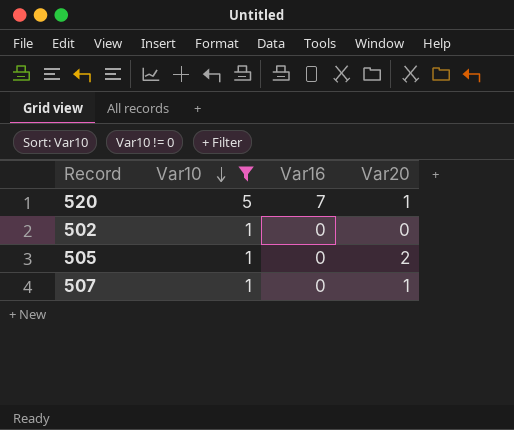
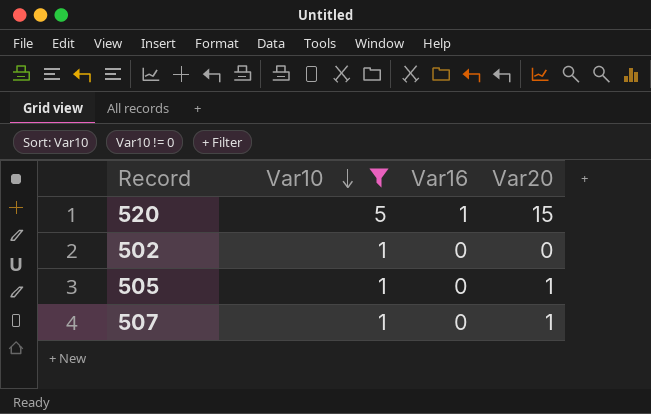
520 | Var16: 7 -> 1
520 | Var20: 1 -> 15
505 | Var20: 2 -> 1

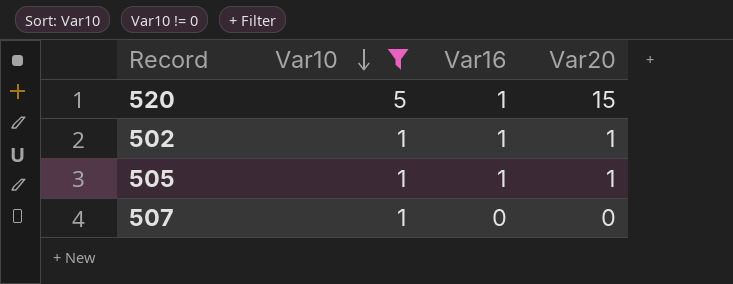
502 | Var16: 0 -> 1
502 | Var20: 0 -> 1
505 | Var16: 0 -> 1
507 | Var20: 1 -> 0

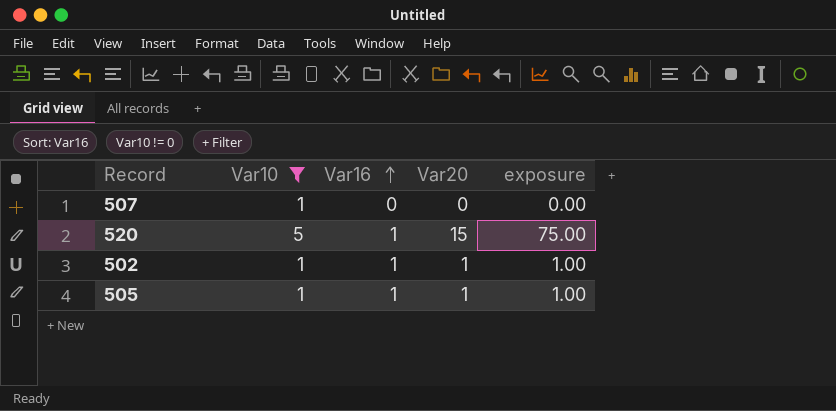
row order: Var10 descending -> Var16 ascending
column exposure | formula: none -> [Var10] * [Var20]

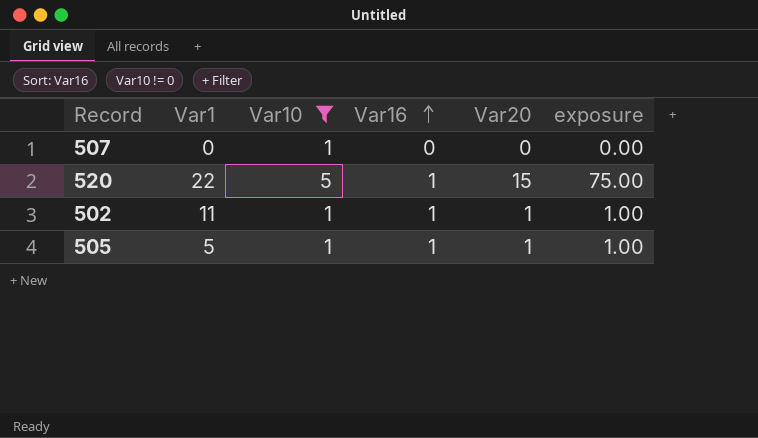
column Var1 | position: none -> 2

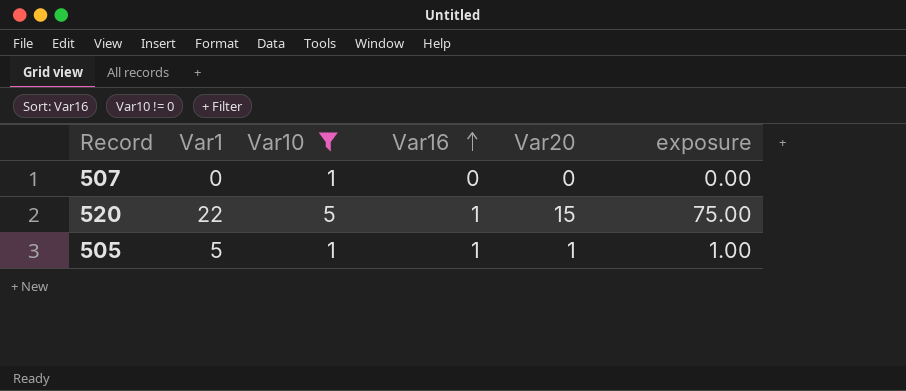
row 502: 11 | 1 | 1 | 1 | 1.00 -> none

